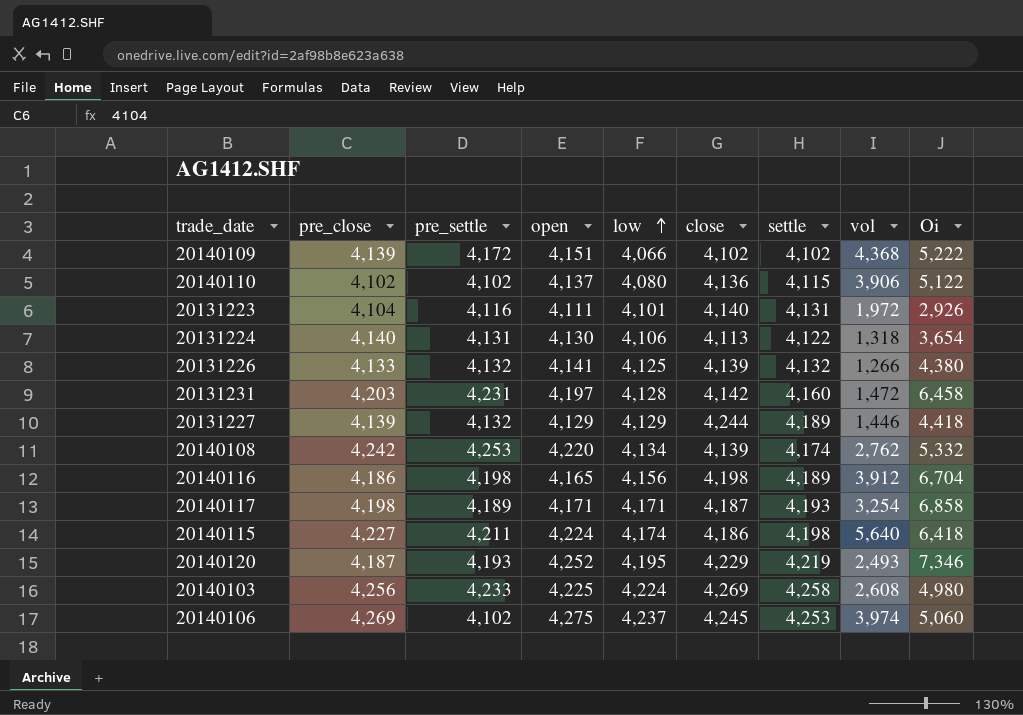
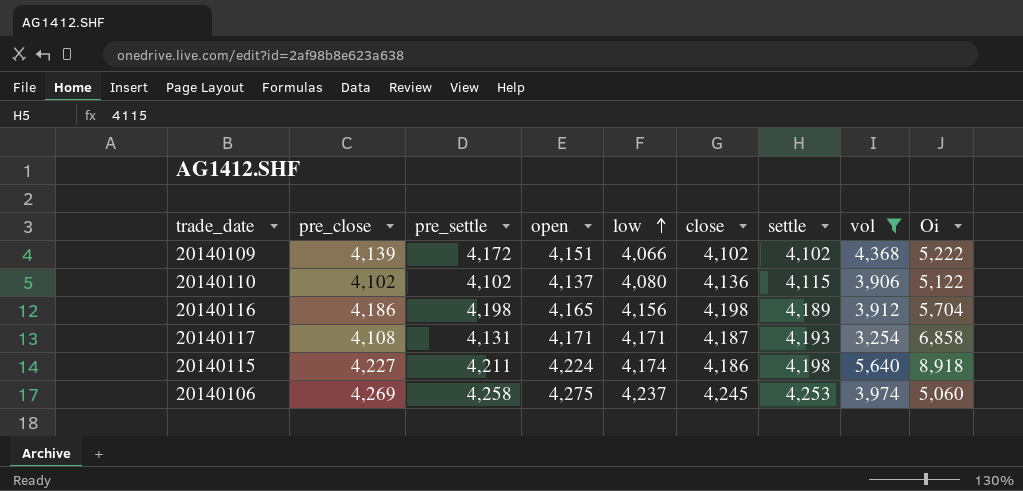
filter: none -> vol >= 3,254
20140116 | Oi: 6,704 -> 5,704
20140117 | pre_close: 4,198 -> 4,108
20140117 | pre_settle: 4,189 -> 4,131
20140115 | Oi: 6,418 -> 8,918
20140106 | pre_settle: 4,102 -> 4,258

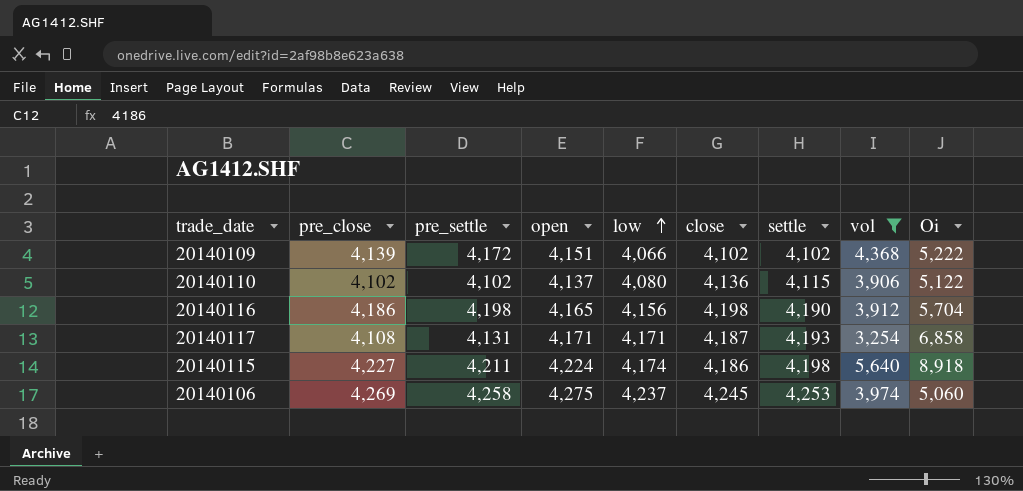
20140116 | settle: 4,189 -> 4,190

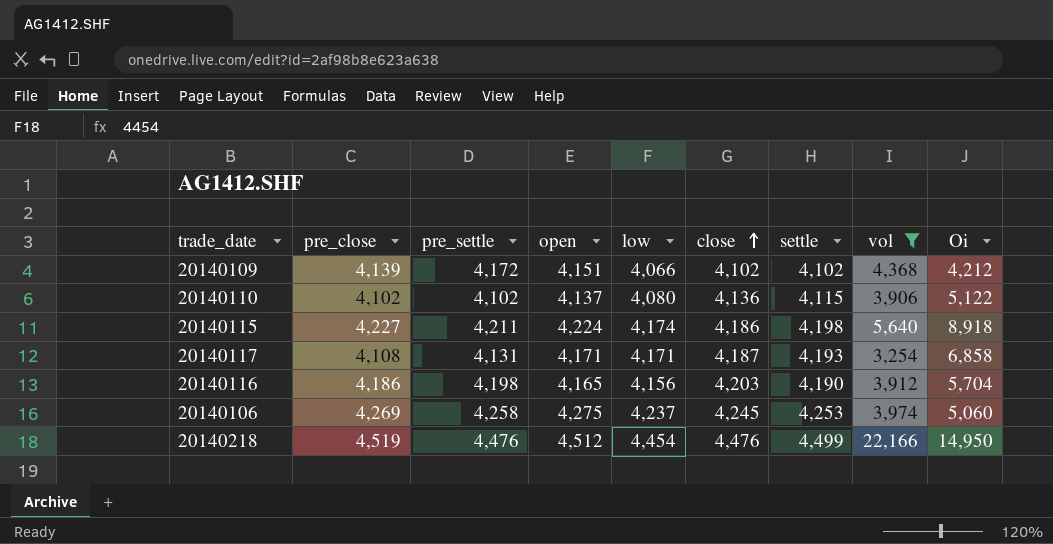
row order: low ascending -> close ascending
20140109 | Oi: 5,222 -> 4,212
20140116 | close: 4,198 -> 4,203
row 20140218: none -> 4,519 | 4,476 | 4,512 | 4,454 | 4,476 | 4,499 | 22,166 | 14,950

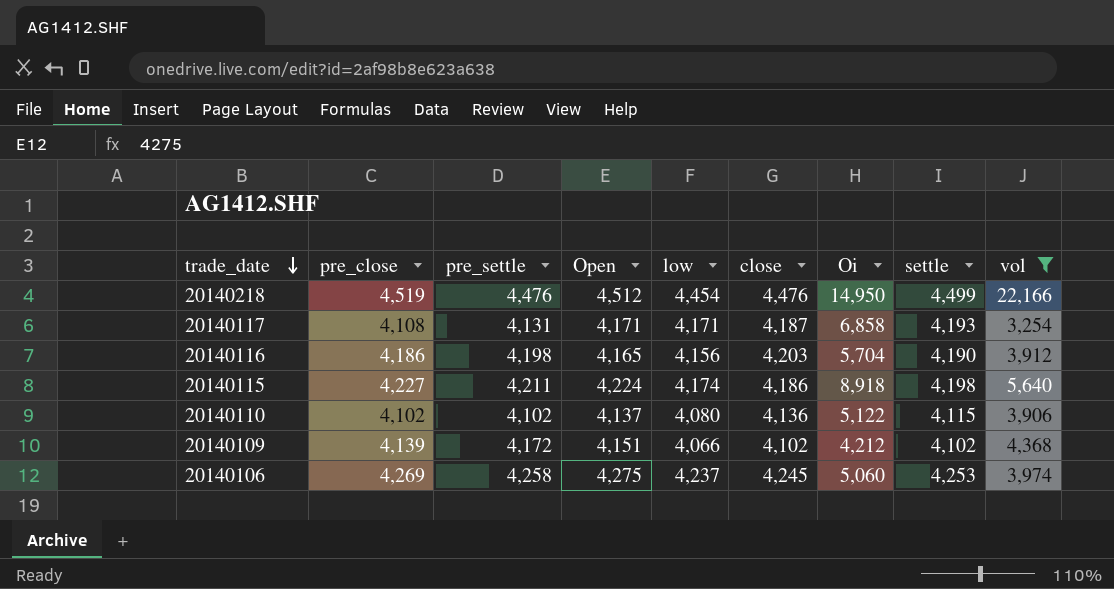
row order: close ascending -> trade_date descending
column name: open -> Open
column Oi | position: 9 -> 7

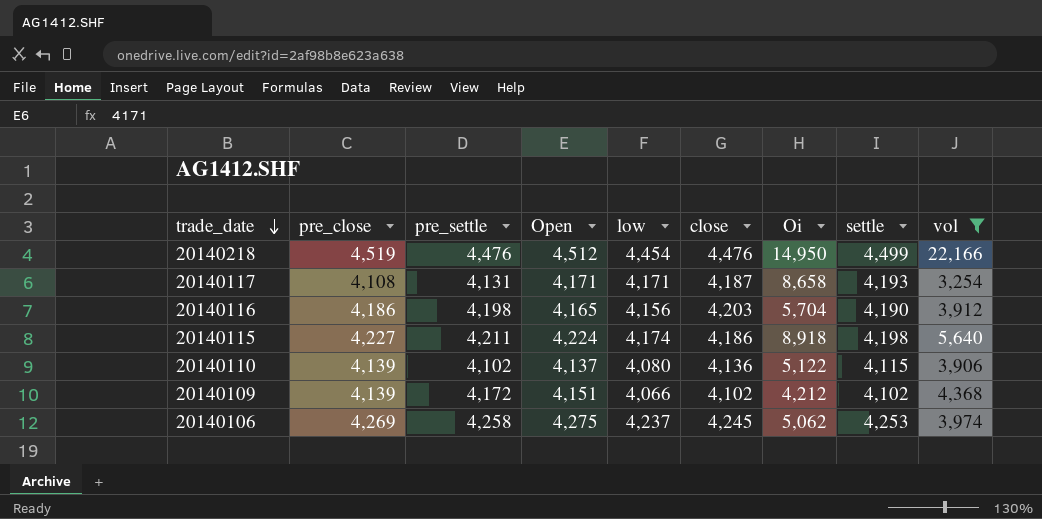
20140117 | Oi: 6,858 -> 8,658
20140110 | pre_close: 4,102 -> 4,139
20140106 | Oi: 5,060 -> 5,062

